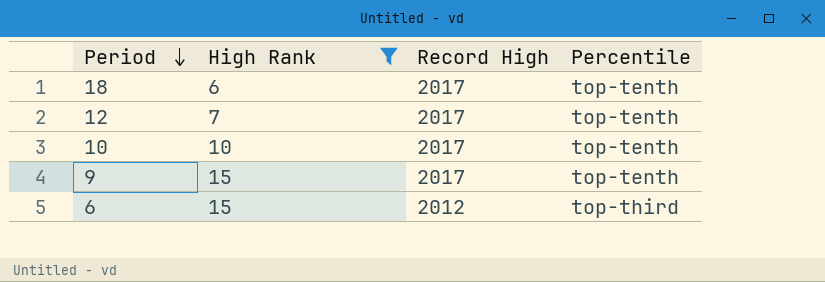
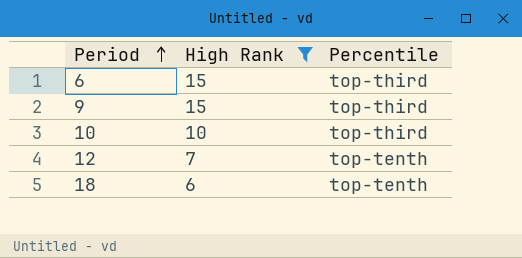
row order: Period descending -> Period ascending
column Record High | position: 3 -> none
9 | Percentile: top-tenth -> top-third
10 | Percentile: top-tenth -> top-third

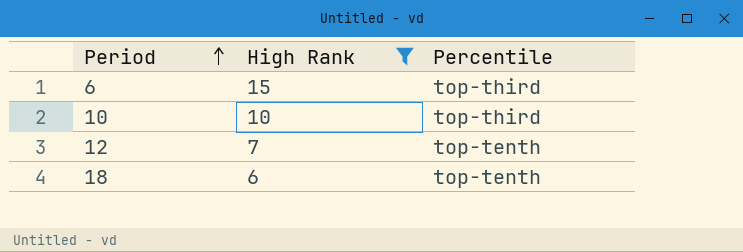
row 9: 15 | top-third -> none

